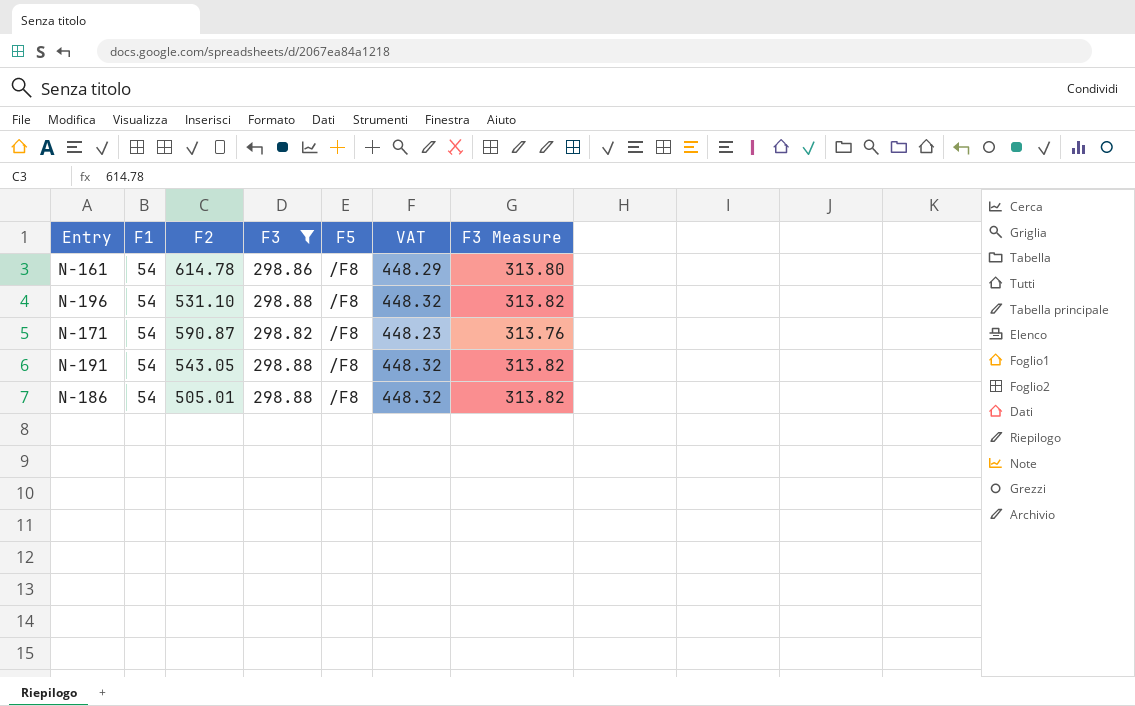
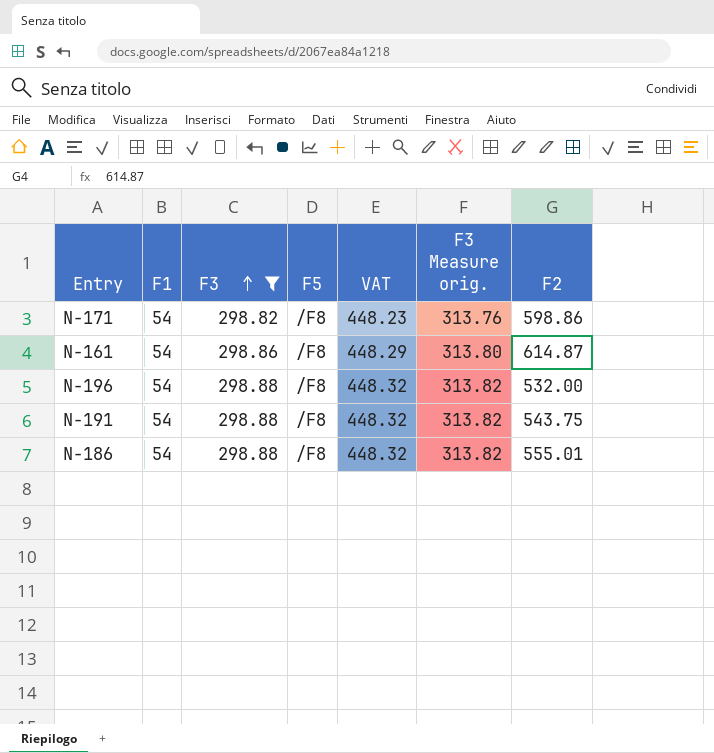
row order: none -> F3 ascending
column name: F3 Measure -> F3 Measure orig.
column F2 | position: 3 -> 7
N-171 | F2: 590.87 -> 598.86
N-161 | F2: 614.78 -> 614.87
N-196 | F2: 531.10 -> 532.00
N-191 | F2: 543.05 -> 543.75
N-186 | F2: 505.01 -> 555.01

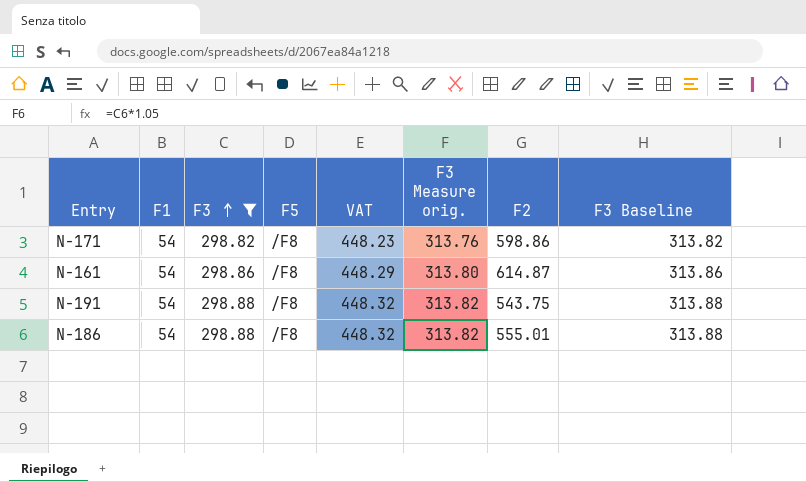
column F3 Baseline | formula: none -> [F3] + 15
row N-196: 54 | 298.88 | /F8 | 448.32 | 313.82 | 532.00 -> none

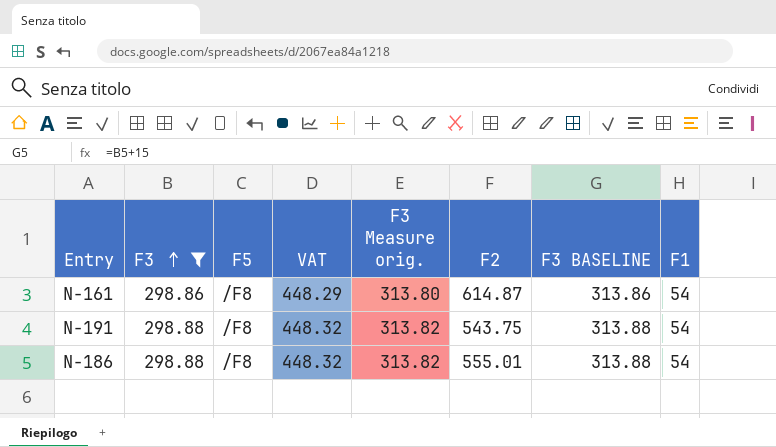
column name: F3 Baseline -> F3 BASELINE
column F1 | position: 2 -> 8
row N-171: 54 | 298.82 | /F8 | 448.23 | 313.76 | 598.86 | 313.82 -> none

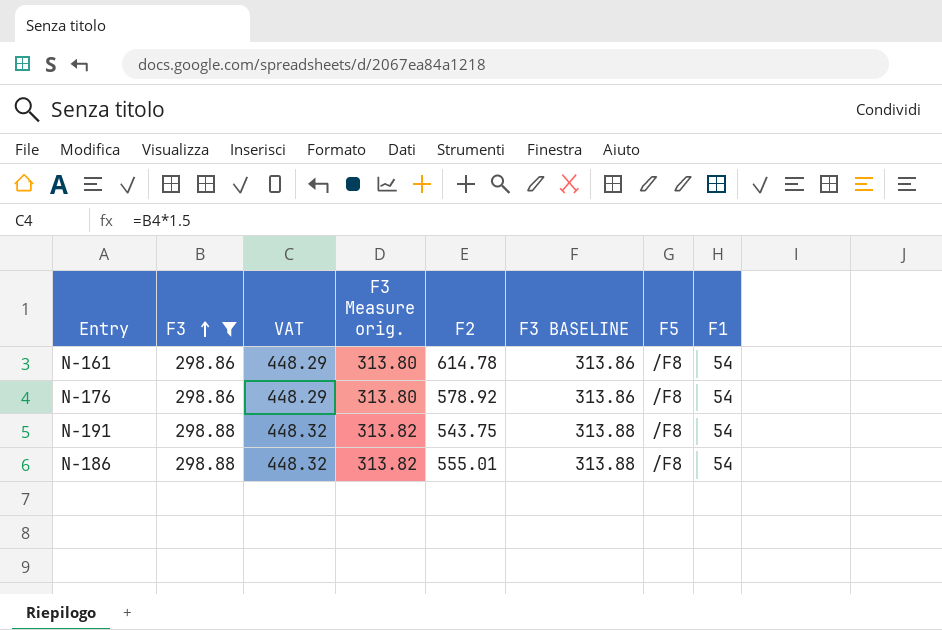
column F5 | position: 3 -> 7
N-161 | F2: 614.87 -> 614.78
row N-176: none -> 298.86 | 448.29 | 313.80 | 578.92 | 313.86 | /F8 | 54

